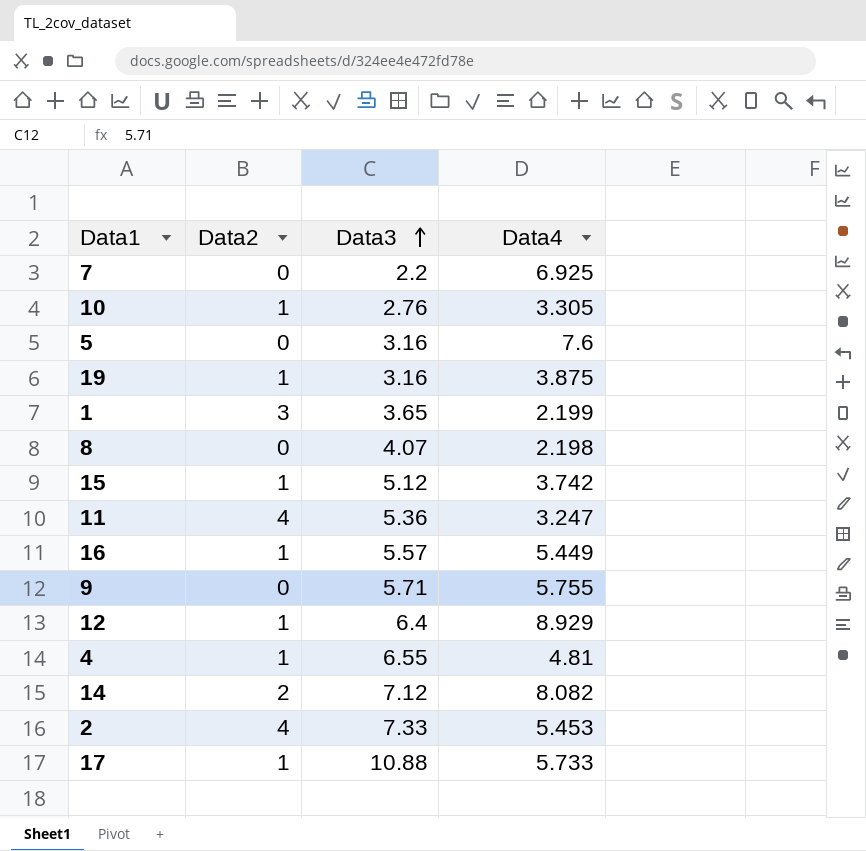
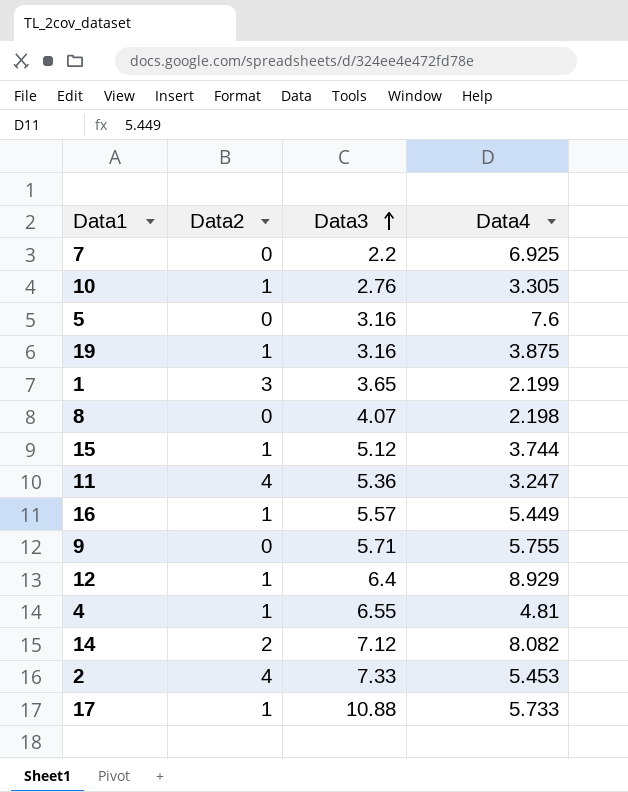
15 | Data4: 3.742 -> 3.744

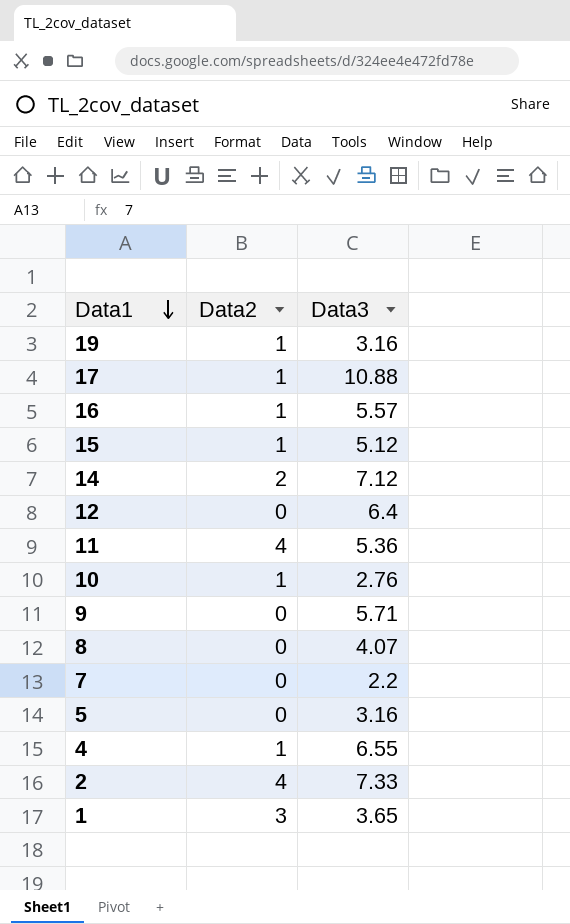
row order: Data3 ascending -> Data1 descending
column Data4 | position: 4 -> none
12 | Data2: 1 -> 0

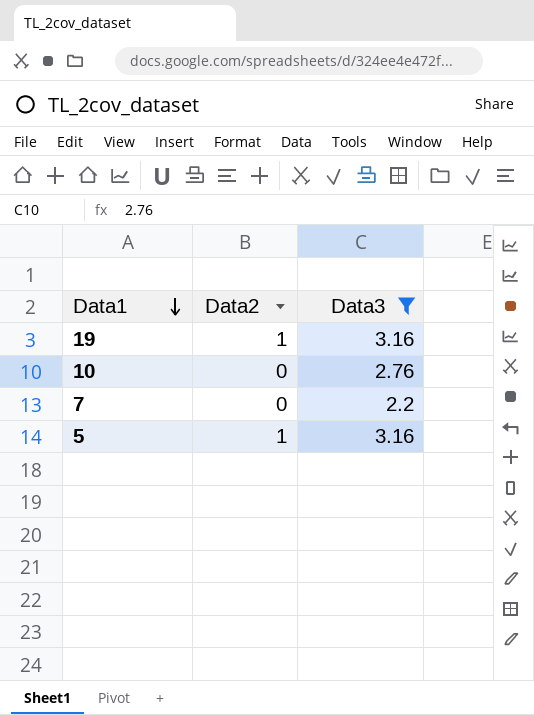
filter: none -> Data3 <= 3.16
10 | Data2: 1 -> 0
5 | Data2: 0 -> 1

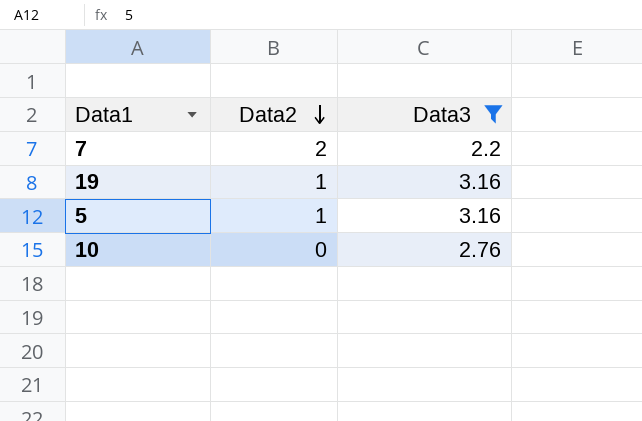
row order: Data1 descending -> Data2 descending
7 | Data2: 0 -> 2

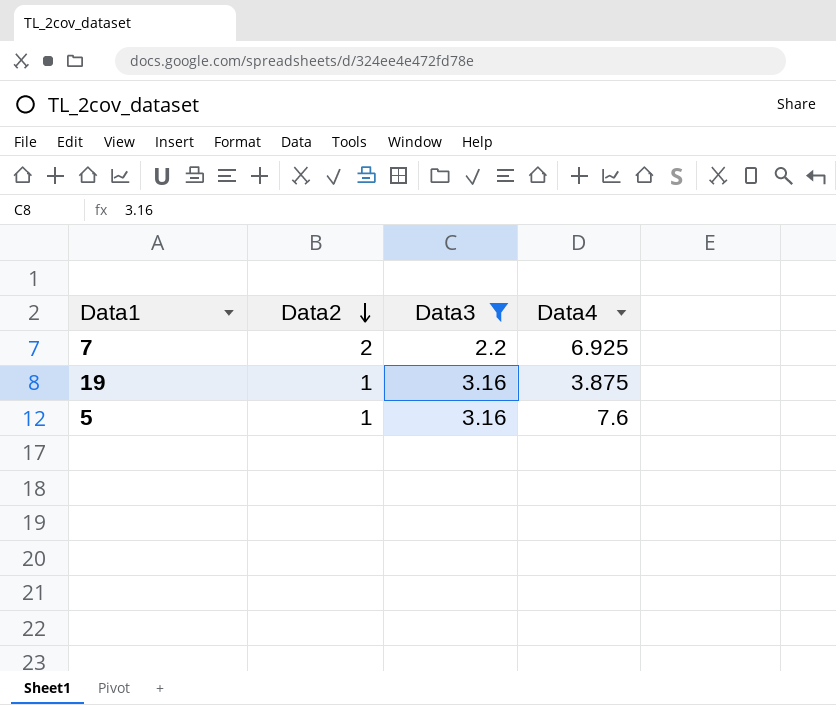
column Data4 | position: none -> 4
row 10: 0 | 2.76 -> none

